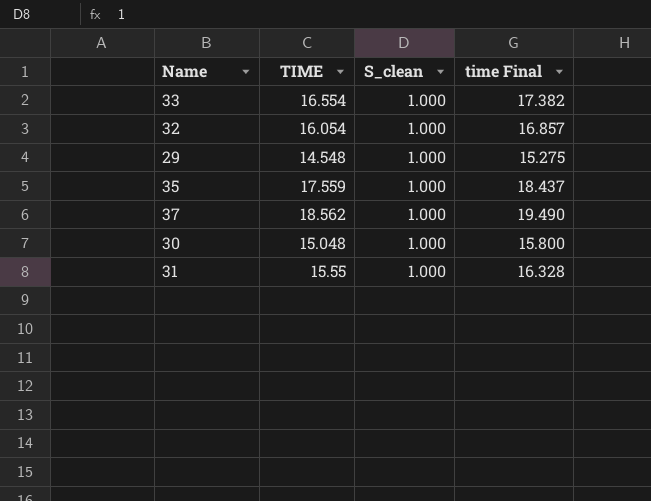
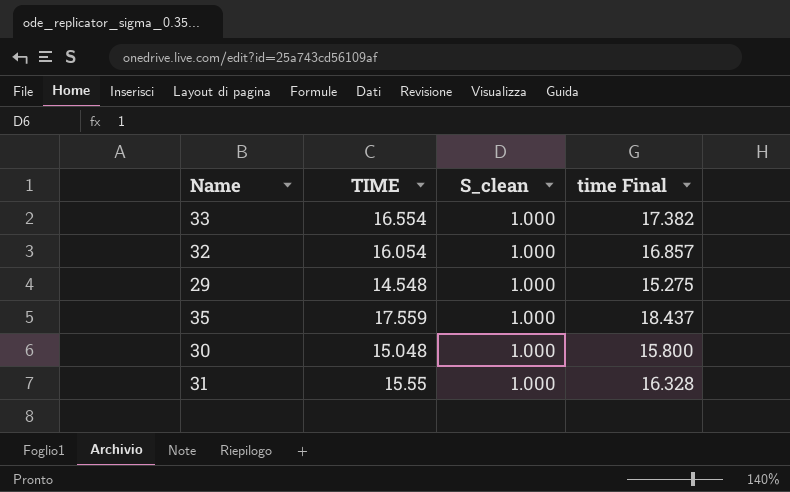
row 37: 18.562 | 1.000 | 19.490 -> none

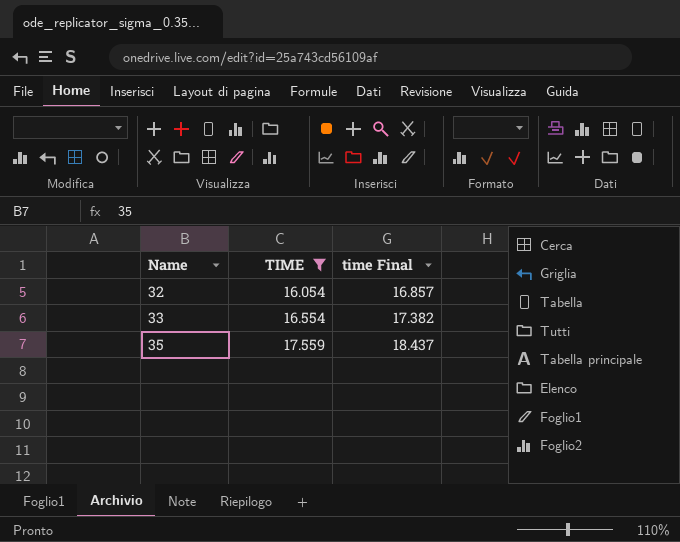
filter: none -> TIME >= 16.054
row order: none -> Name ascending
column S_clean | position: 3 -> none

